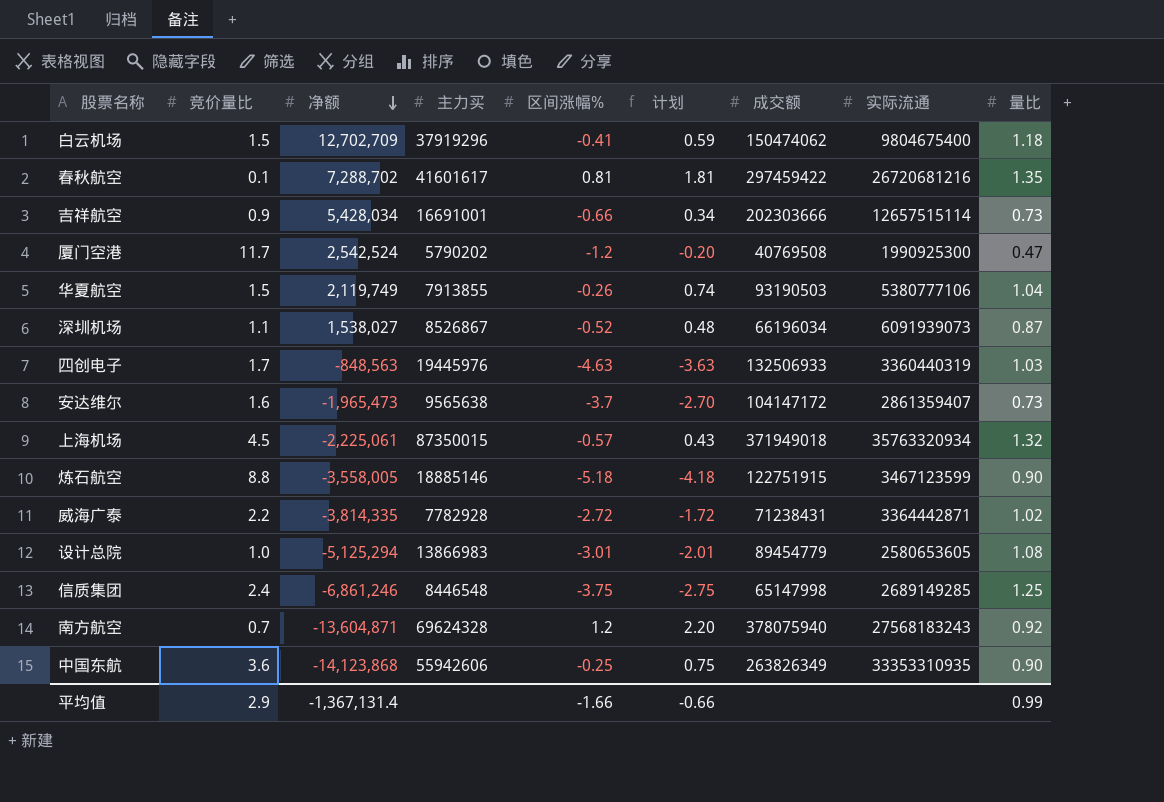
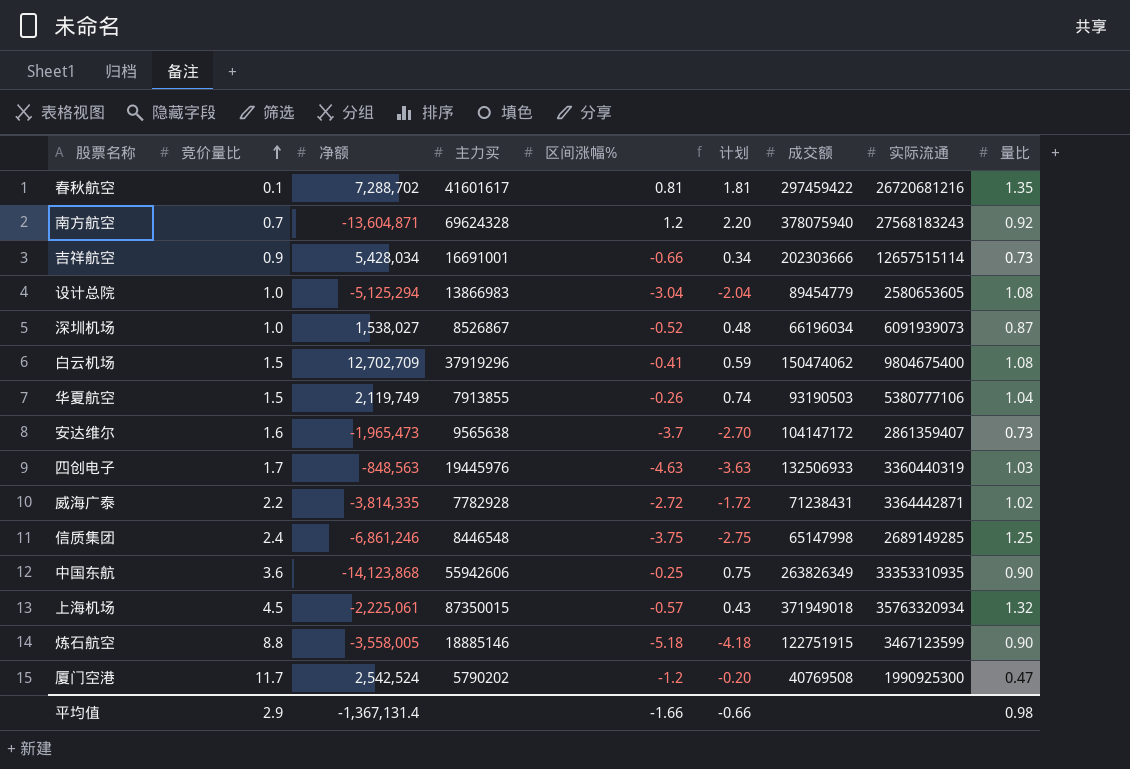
row order: 净额 descending -> 竞价量比 ascending
设计总院 | 区间涨幅%: -3.01 -> -3.04
设计总院 | 计划: -2.01 -> -2.04
深圳机场 | 竞价量比: 1.1 -> 1.0
白云机场 | 量比: 1.18 -> 1.08
平均值 | 量比: 0.99 -> 0.98

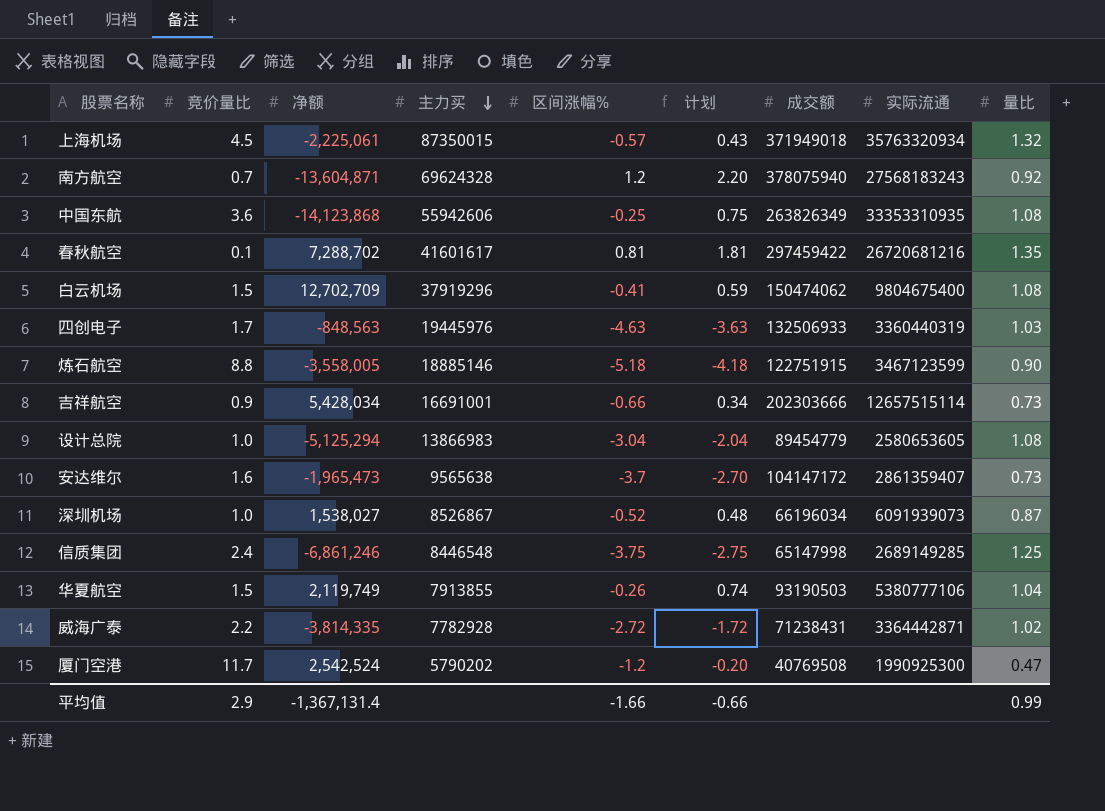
row order: 竞价量比 ascending -> 主力买 descending
中国东航 | 量比: 0.90 -> 1.08
平均值 | 量比: 0.98 -> 0.99

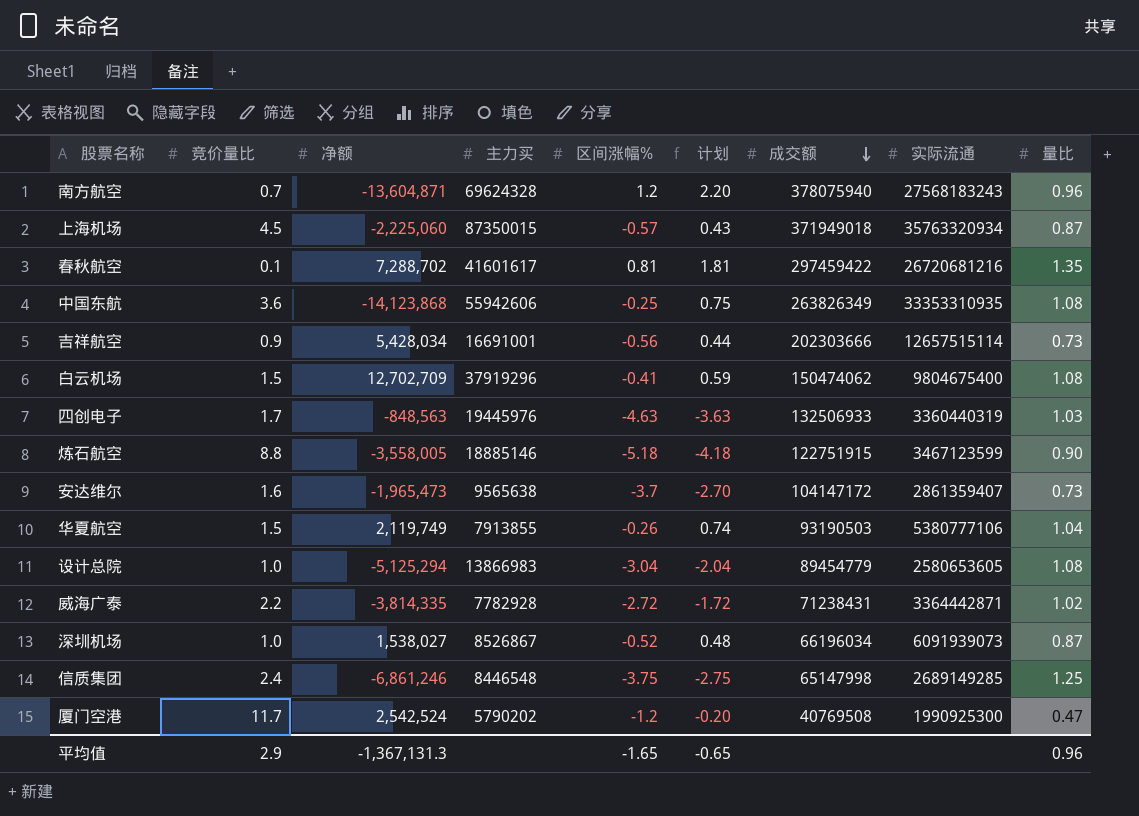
row order: 主力买 descending -> 成交额 descending
南方航空 | 量比: 0.92 -> 0.96
上海机场 | 净额: -2,225,061 -> -2,225,060
上海机场 | 量比: 1.32 -> 0.87
吉祥航空 | 区间涨幅%: -0.66 -> -0.56
吉祥航空 | 计划: 0.34 -> 0.44
平均值 | 净额: -1,367,131.4 -> -1,367,131.3
平均值 | 区间涨幅%: -1.66 -> -1.65
平均值 | 计划: -0.66 -> -0.65
平均值 | 量比: 0.99 -> 0.96

